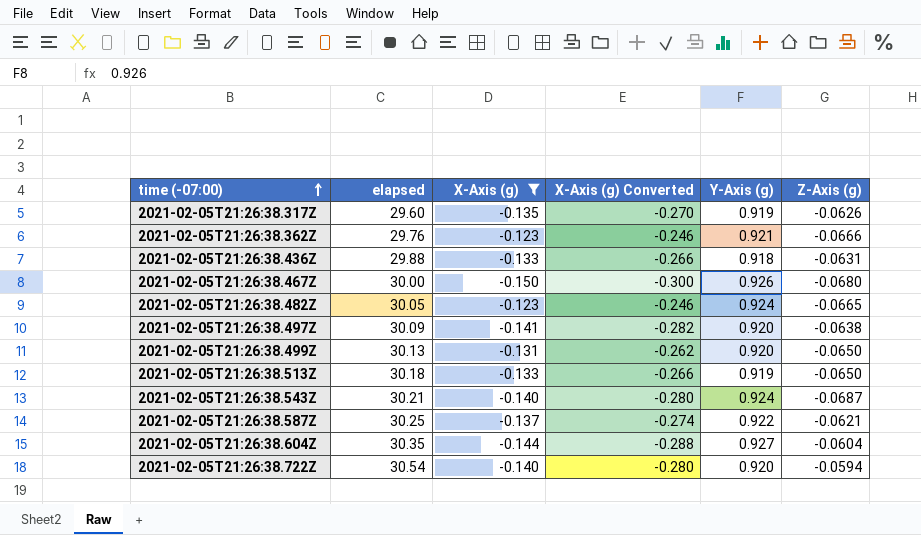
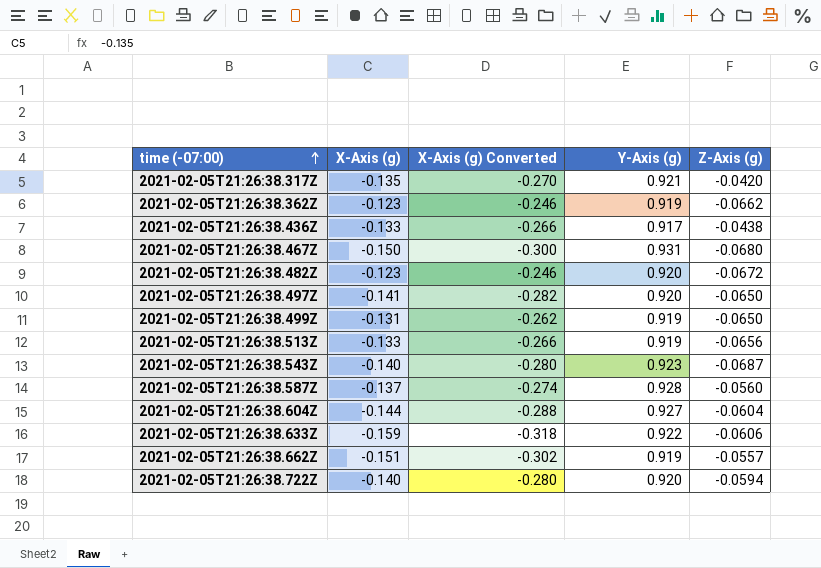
filter: X-Axis (g) >= -0.150 -> none
column elapsed | position: 2 -> none
2021-02-05T21:26:38.317Z | Y-Axis (g): 0.919 -> 0.921
2021-02-05T21:26:38.317Z | Z-Axis (g): -0.0626 -> -0.0420
2021-02-05T21:26:38.362Z | Y-Axis (g): 0.921 -> 0.919
2021-02-05T21:26:38.362Z | Z-Axis (g): -0.0666 -> -0.0662
2021-02-05T21:26:38.436Z | Y-Axis (g): 0.918 -> 0.917
2021-02-05T21:26:38.436Z | Z-Axis (g): -0.0631 -> -0.0438
2021-02-05T21:26:38.467Z | Y-Axis (g): 0.926 -> 0.931
2021-02-05T21:26:38.482Z | Y-Axis (g): 0.924 -> 0.920
2021-02-05T21:26:38.482Z | Z-Axis (g): -0.0665 -> -0.0672
2021-02-05T21:26:38.497Z | Z-Axis (g): -0.0638 -> -0.0650
2021-02-05T21:26:38.499Z | Y-Axis (g): 0.920 -> 0.919
2021-02-05T21:26:38.513Z | Z-Axis (g): -0.0650 -> -0.0656
2021-02-05T21:26:38.543Z | Y-Axis (g): 0.924 -> 0.923
2021-02-05T21:26:38.587Z | Y-Axis (g): 0.922 -> 0.928
2021-02-05T21:26:38.587Z | Z-Axis (g): -0.0621 -> -0.0560

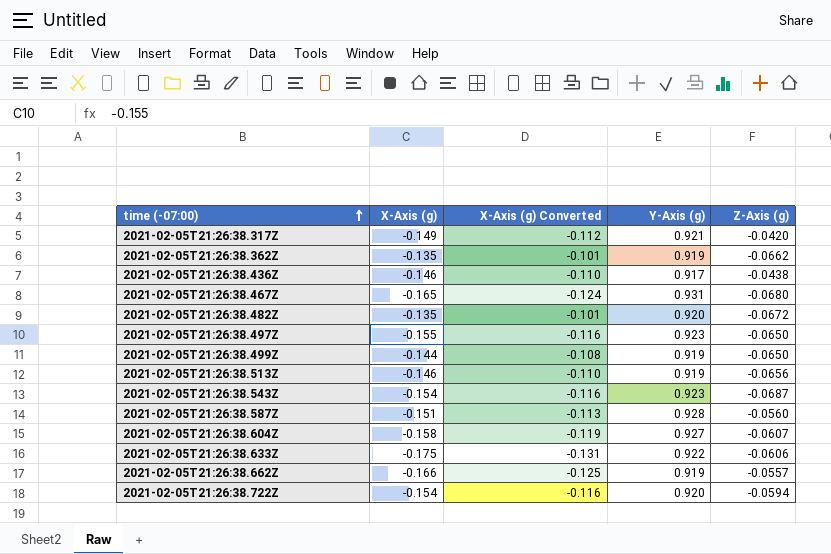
column X-Axis (g) Converted | formula: [X-Axis (g)] * 2 -> [X-Axis (g)] * 0.75
2021-02-05T21:26:38.317Z | X-Axis (g): -0.135 -> -0.149
2021-02-05T21:26:38.362Z | X-Axis (g): -0.123 -> -0.135
2021-02-05T21:26:38.436Z | X-Axis (g): -0.133 -> -0.146
2021-02-05T21:26:38.467Z | X-Axis (g): -0.150 -> -0.165
2021-02-05T21:26:38.482Z | X-Axis (g): -0.123 -> -0.135
2021-02-05T21:26:38.497Z | X-Axis (g): -0.141 -> -0.155
2021-02-05T21:26:38.497Z | Y-Axis (g): 0.920 -> 0.923
2021-02-05T21:26:38.499Z | X-Axis (g): -0.131 -> -0.144
2021-02-05T21:26:38.513Z | X-Axis (g): -0.133 -> -0.146
2021-02-05T21:26:38.543Z | X-Axis (g): -0.140 -> -0.154
2021-02-05T21:26:38.587Z | X-Axis (g): -0.137 -> -0.151
2021-02-05T21:26:38.604Z | X-Axis (g): -0.144 -> -0.158
2021-02-05T21:26:38.604Z | Z-Axis (g): -0.0604 -> -0.0607
2021-02-05T21:26:38.633Z | X-Axis (g): -0.159 -> -0.175
2021-02-05T21:26:38.662Z | X-Axis (g): -0.151 -> -0.166
2021-02-05T21:26:38.722Z | X-Axis (g): -0.140 -> -0.154

